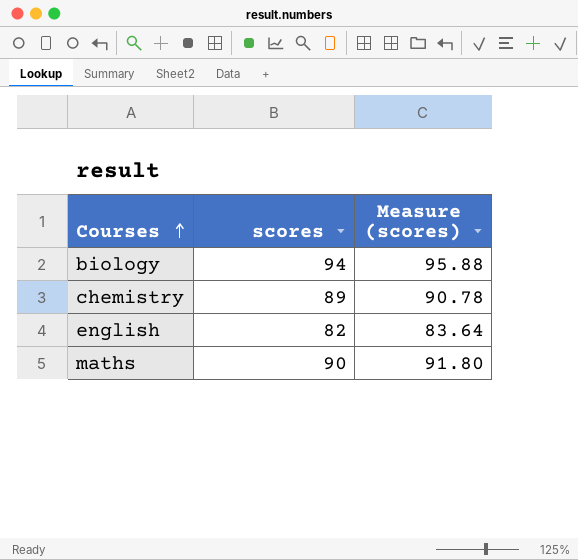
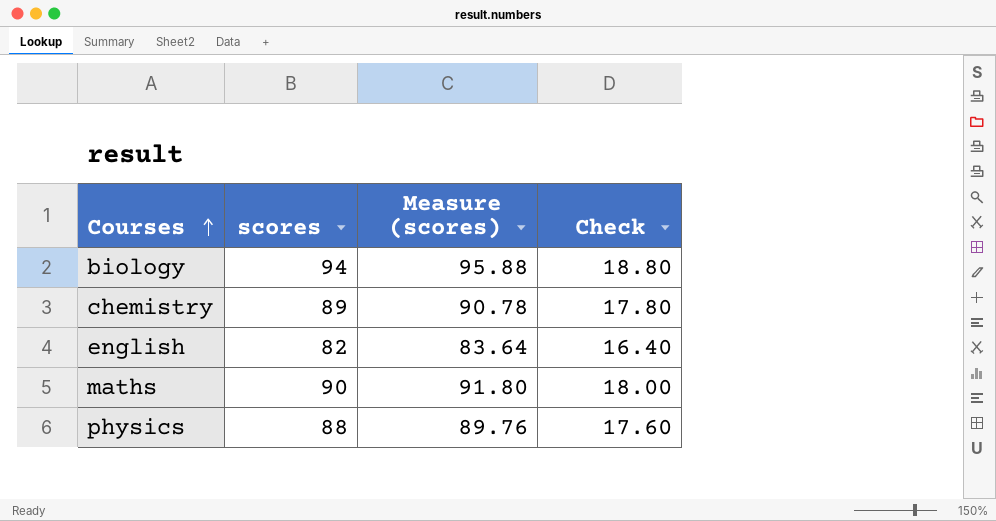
column Check | formula: none -> [scores] * 0.2
row physics: none -> 88 | 89.76 | 17.60

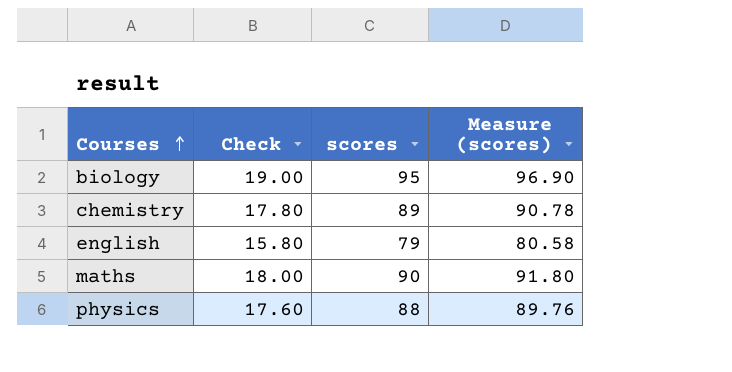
column Check | position: 4 -> 2
biology | Check: 18.80 -> 19.00
biology | scores: 94 -> 95
biology | Measure (scores): 95.88 -> 96.90
english | Check: 16.40 -> 15.80
english | scores: 82 -> 79
english | Measure (scores): 83.64 -> 80.58

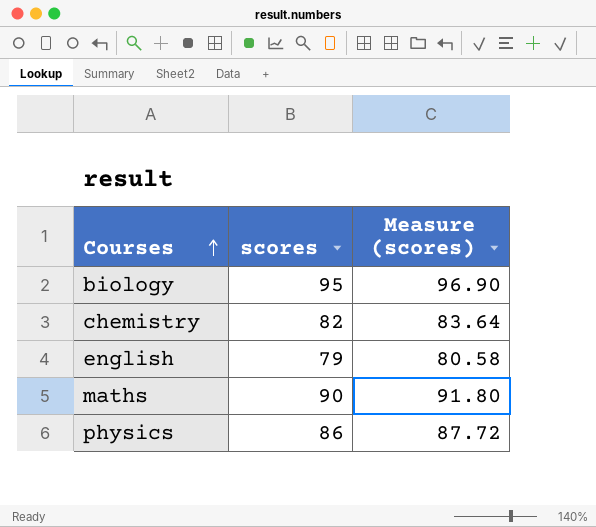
column Check | formula: [scores] * 0.2 -> none
chemistry | scores: 89 -> 82
chemistry | Measure (scores): 90.78 -> 83.64
physics | scores: 88 -> 86
physics | Measure (scores): 89.76 -> 87.72

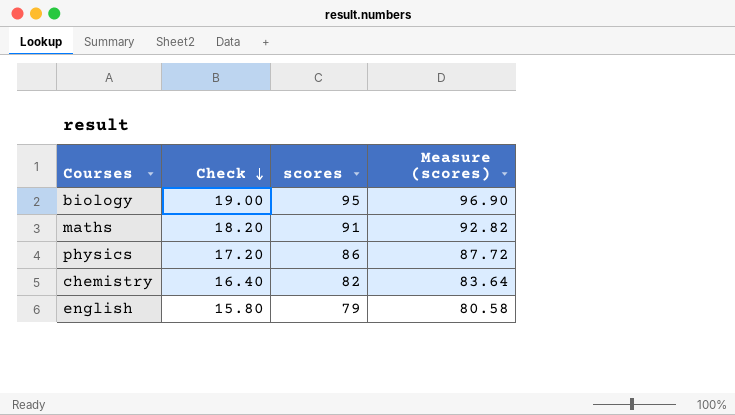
row order: Courses ascending -> Check descending
column Check | formula: none -> [scores] * 0.2
maths | scores: 90 -> 91
maths | Measure (scores): 91.80 -> 92.82

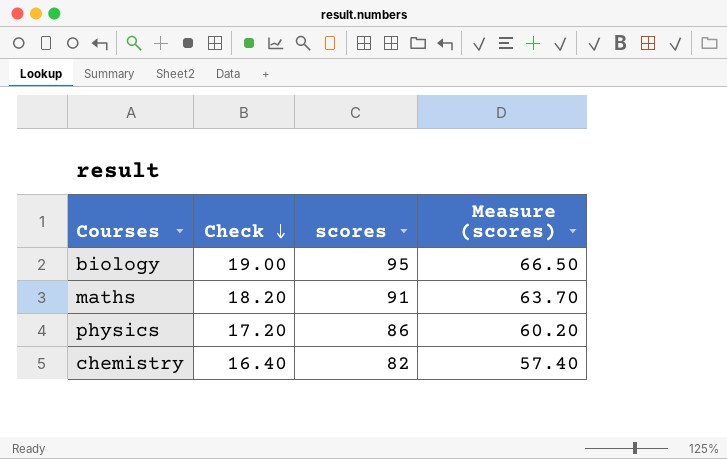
column Measure (scores) | formula: [scores] * 1.02 -> [scores] * 0.7
row english: 15.80 | 79 | 80.58 -> none

